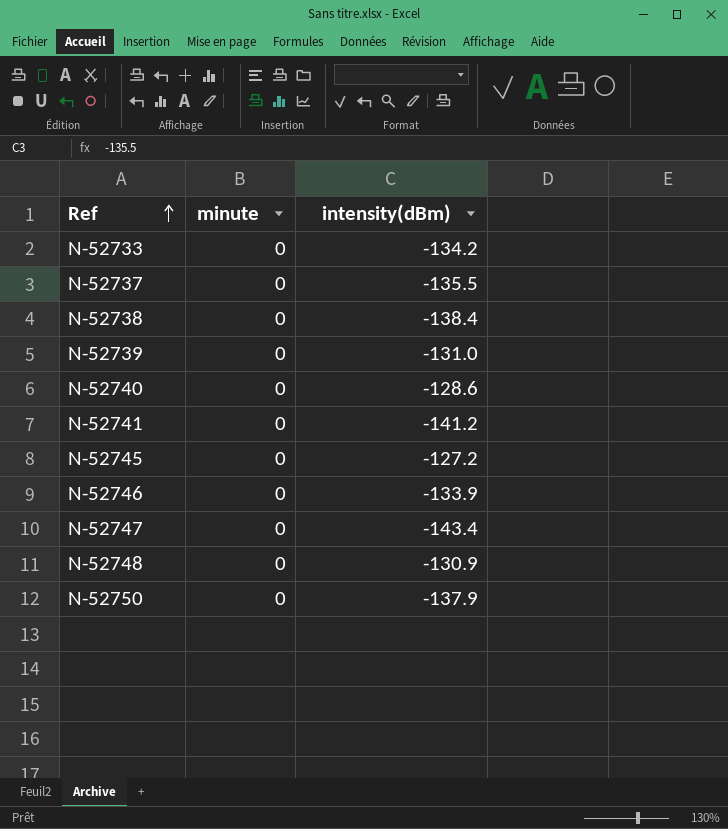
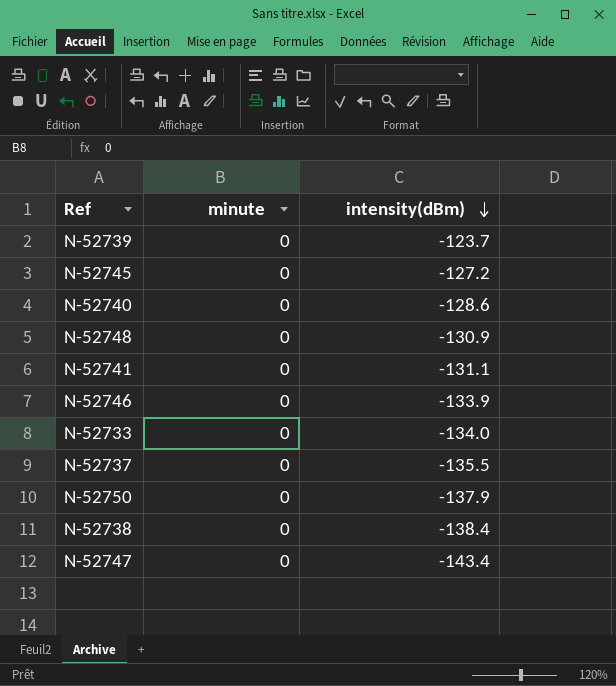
row order: Ref ascending -> intensity(dBm) descending
N-52739 | intensity(dBm): -131.0 -> -123.7
N-52741 | intensity(dBm): -141.2 -> -131.1
N-52733 | intensity(dBm): -134.2 -> -134.0

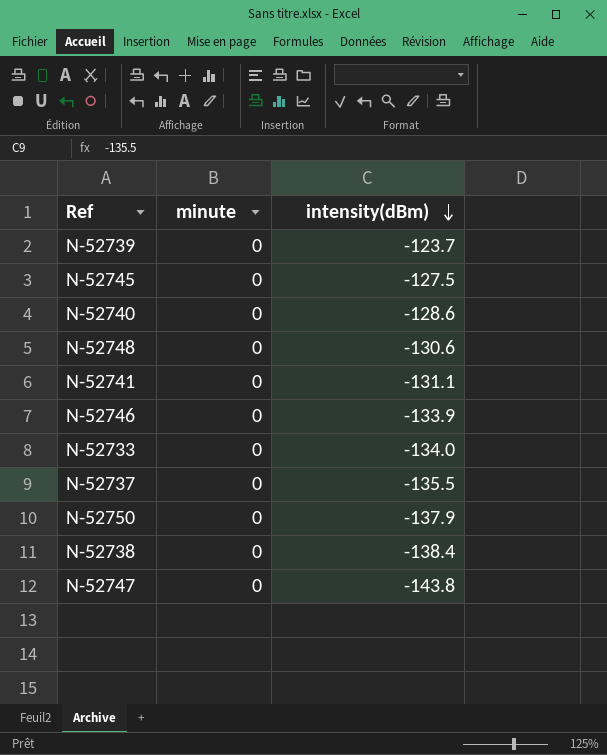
N-52745 | intensity(dBm): -127.2 -> -127.5
N-52748 | intensity(dBm): -130.9 -> -130.6
N-52747 | intensity(dBm): -143.4 -> -143.8

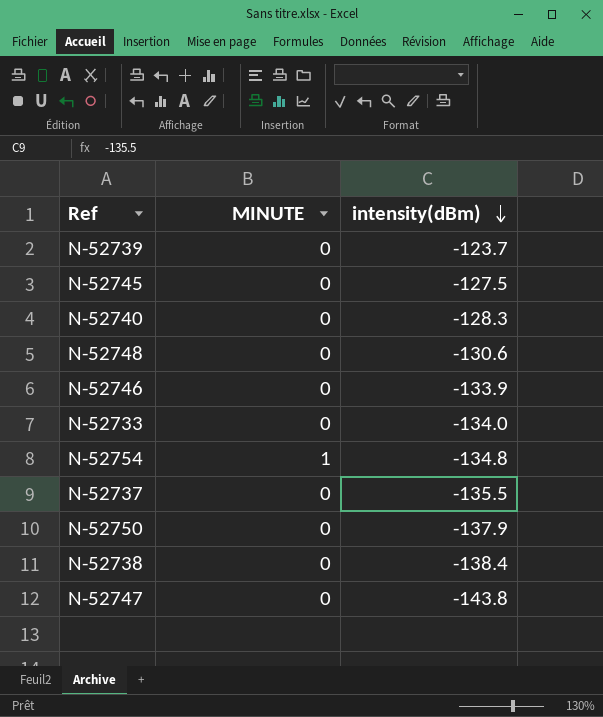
column name: minute -> MINUTE
row N-52741: 0 | -131.1 -> none
N-52740 | intensity(dBm): -128.6 -> -128.3
row N-52754: none -> 1 | -134.8

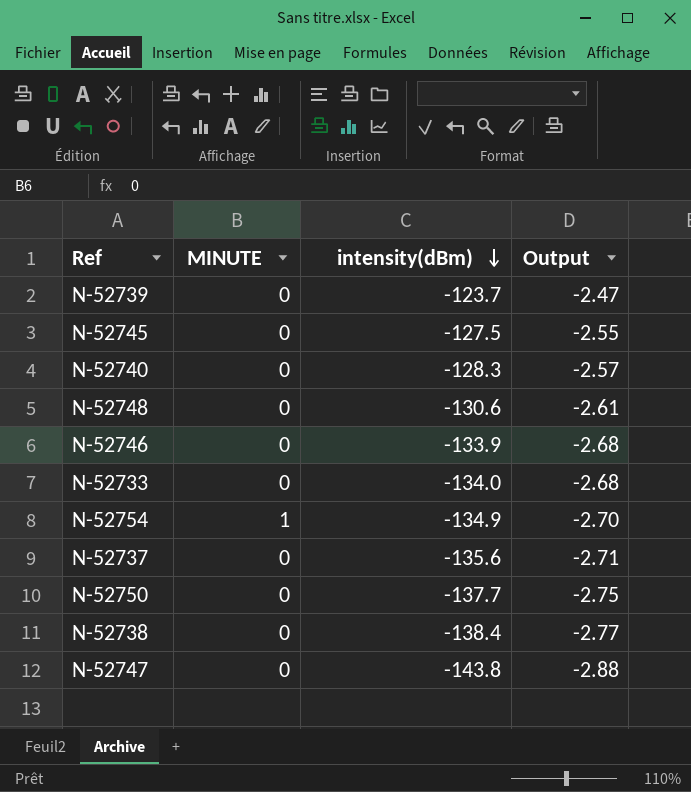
column Output | formula: none -> [intensity(dBm)] * 0.02
N-52754 | intensity(dBm): -134.8 -> -134.9
N-52737 | intensity(dBm): -135.5 -> -135.6
N-52750 | intensity(dBm): -137.9 -> -137.7

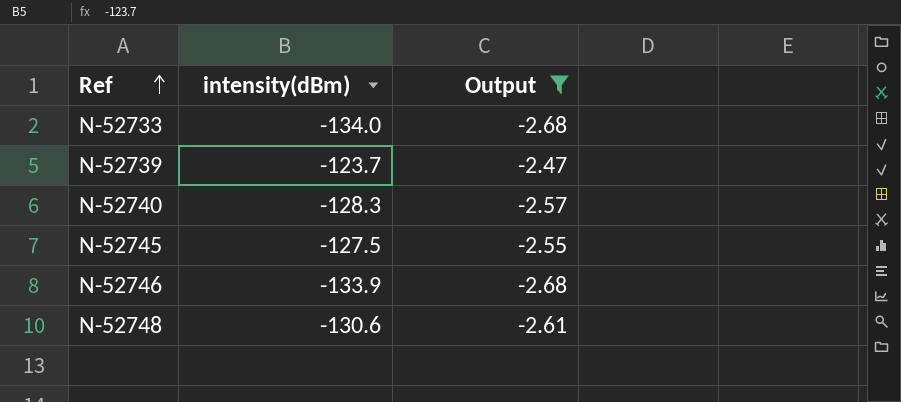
filter: none -> Output >= -2.68
row order: intensity(dBm) descending -> Ref ascending
column MINUTE | position: 2 -> none

